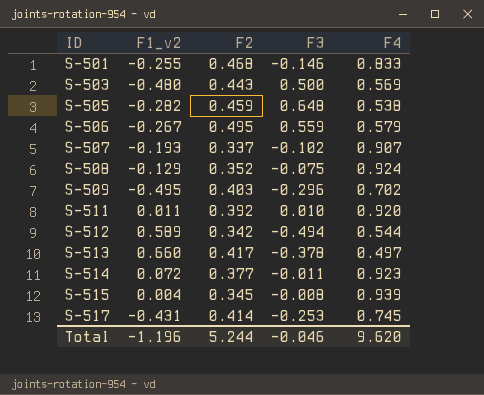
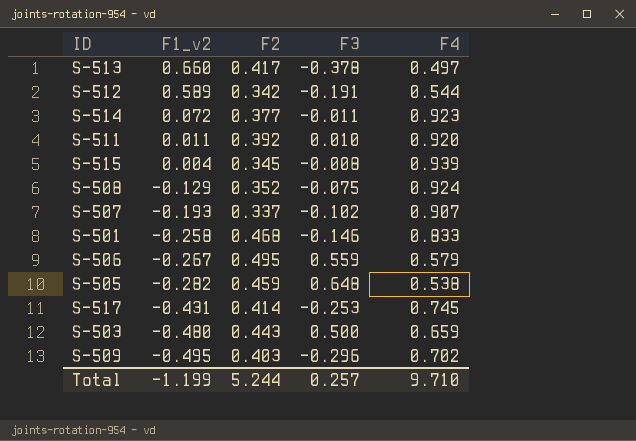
row order: ID ascending -> F1_v2 descending
S-512 | F3: -0.494 -> -0.191
S-501 | F1_v2: -0.255 -> -0.258
S-503 | F4: 0.569 -> 0.659
Total | F1_v2: -1.196 -> -1.199
Total | F3: -0.046 -> 0.257
Total | F4: 9.620 -> 9.710

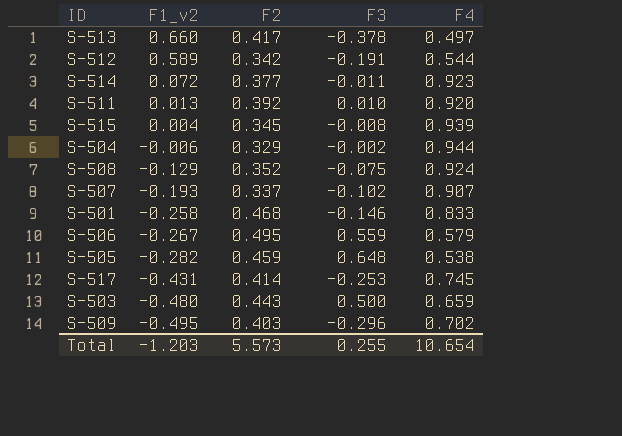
S-511 | F1_v2: 0.011 -> 0.013
row S-504: none -> -0.006 | 0.329 | -0.002 | 0.944
Total | F1_v2: -1.199 -> -1.203
Total | F2: 5.244 -> 5.573
Total | F3: 0.257 -> 0.255
Total | F4: 9.710 -> 10.654

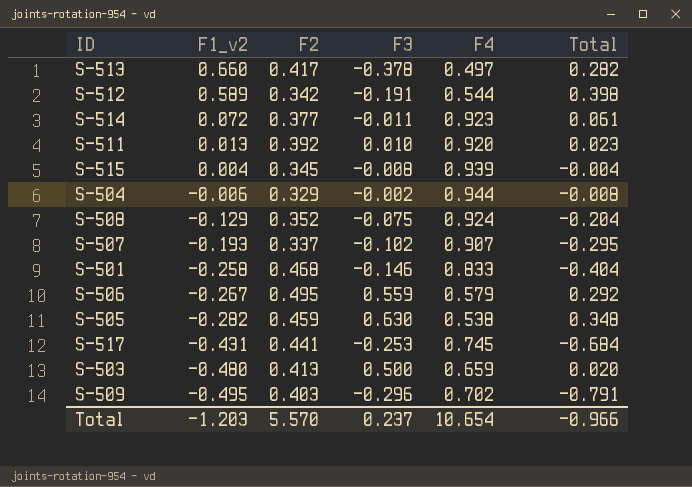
column Total | formula: none -> [F1_v2] + [F3]
S-505 | F3: 0.648 -> 0.630
S-517 | F2: 0.414 -> 0.441
S-503 | F2: 0.443 -> 0.413
Total | F2: 5.573 -> 5.570
Total | F3: 0.255 -> 0.237

